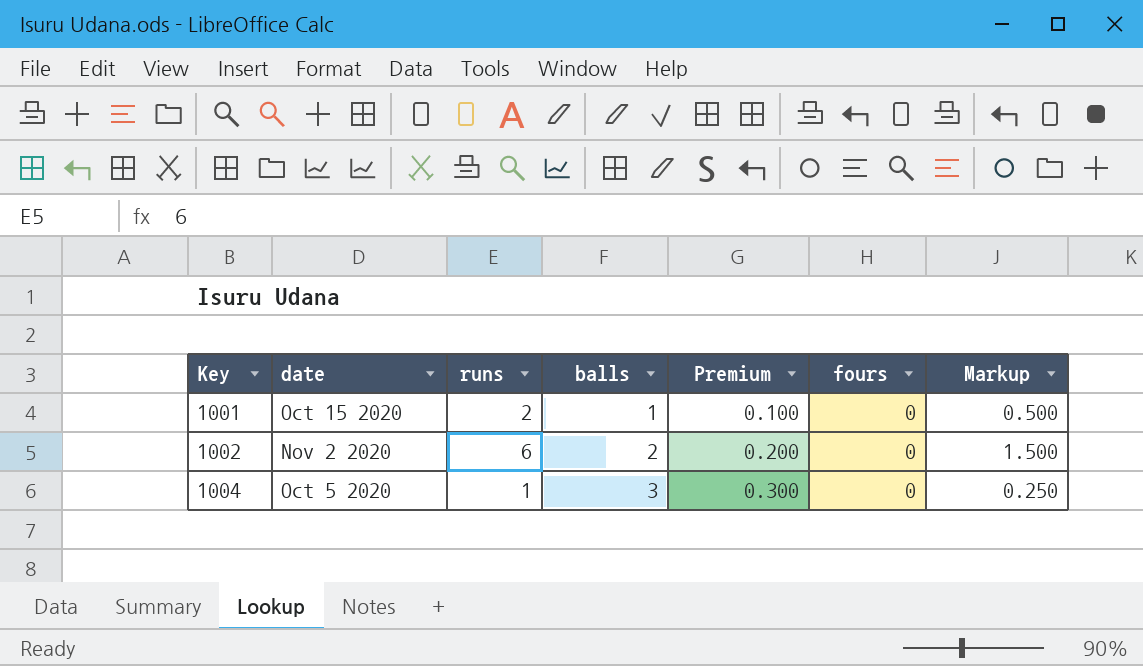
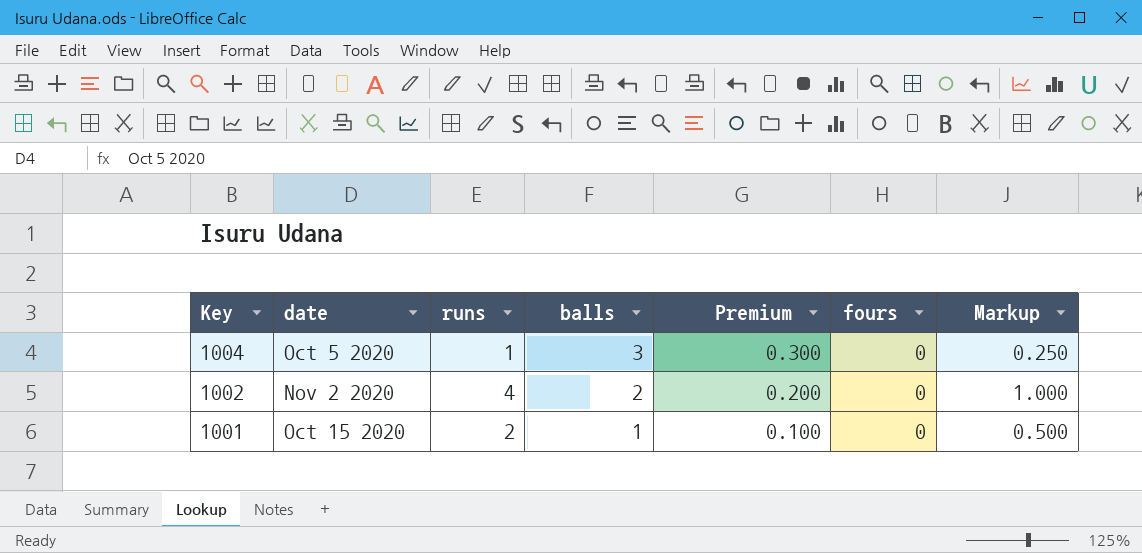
row order: Key ascending -> Key descending
1002 | runs: 6 -> 4
1002 | Markup: 1.500 -> 1.000

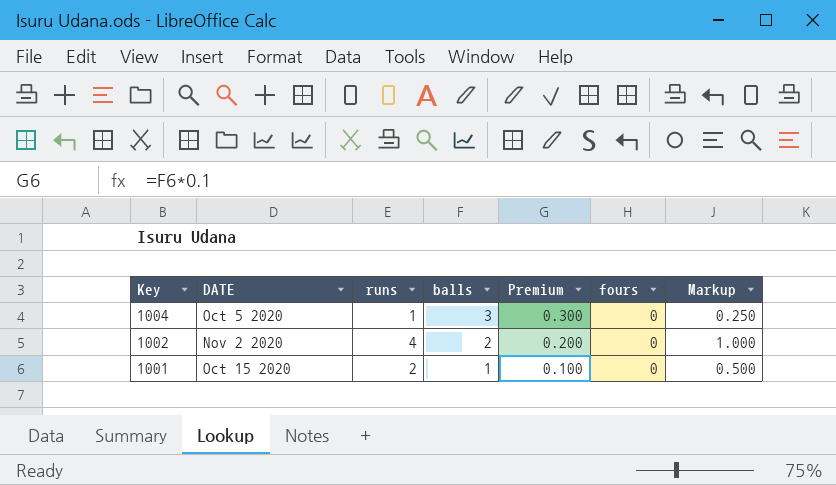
column name: date -> DATE

